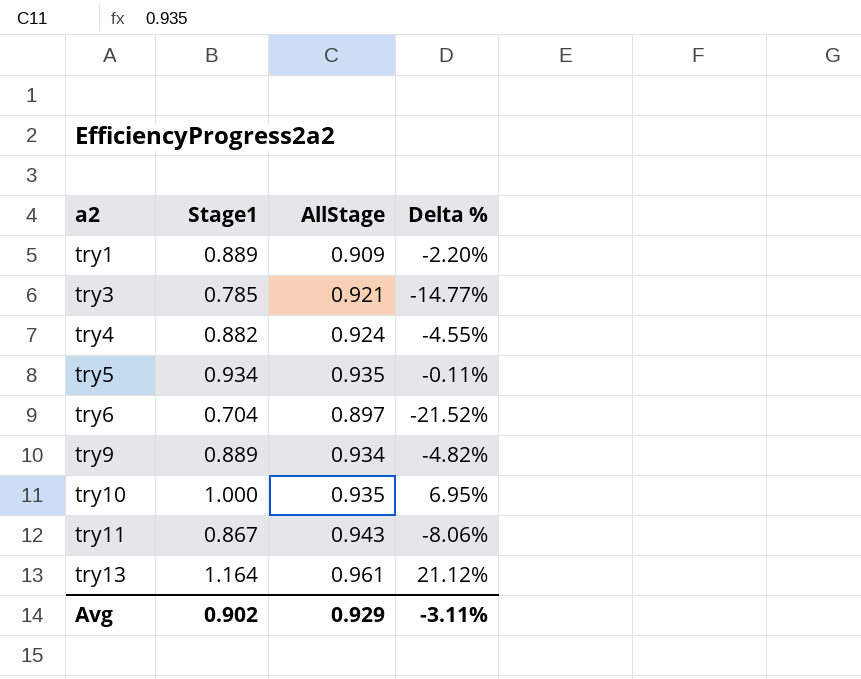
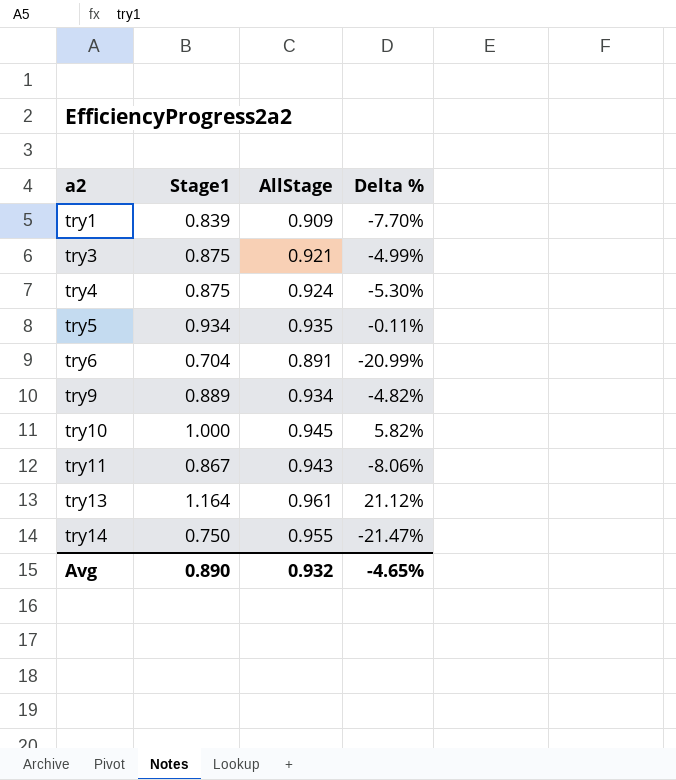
try1 | Stage1: 0.889 -> 0.839
try1 | Delta %: -2.20% -> -7.70%
try3 | Stage1: 0.785 -> 0.875
try3 | Delta %: -14.77% -> -4.99%
try4 | Stage1: 0.882 -> 0.875
try4 | Delta %: -4.55% -> -5.30%
try6 | AllStage: 0.897 -> 0.891
try6 | Delta %: -21.52% -> -20.99%
try10 | AllStage: 0.935 -> 0.945
try10 | Delta %: 6.95% -> 5.82%
row try14: none -> 0.750 | 0.955 | -21.47%
Avg | Stage1: 0.902 -> 0.890
Avg | AllStage: 0.929 -> 0.932
Avg | Delta %: -3.11% -> -4.65%

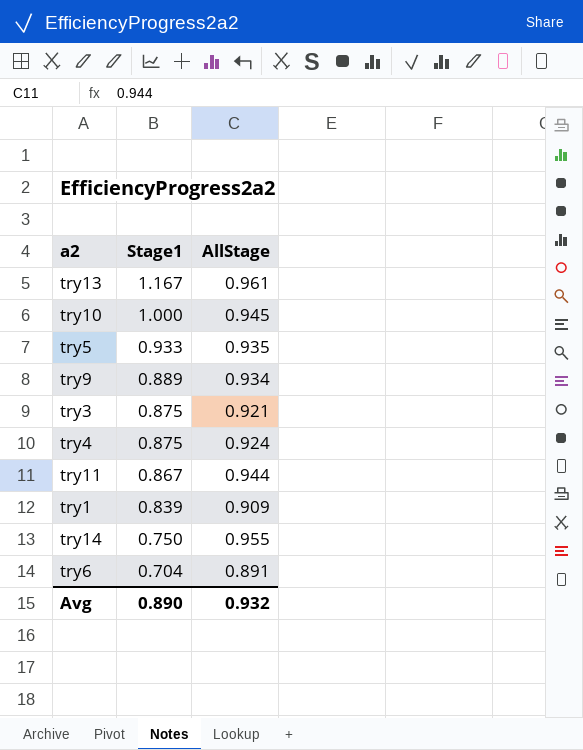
row order: a2 ascending -> Stage1 descending
column Delta % | formula: ([Stage1] - [AllStage]) / [AllStage] -> none
try13 | Stage1: 1.164 -> 1.167
try5 | Stage1: 0.934 -> 0.933
try11 | AllStage: 0.943 -> 0.944

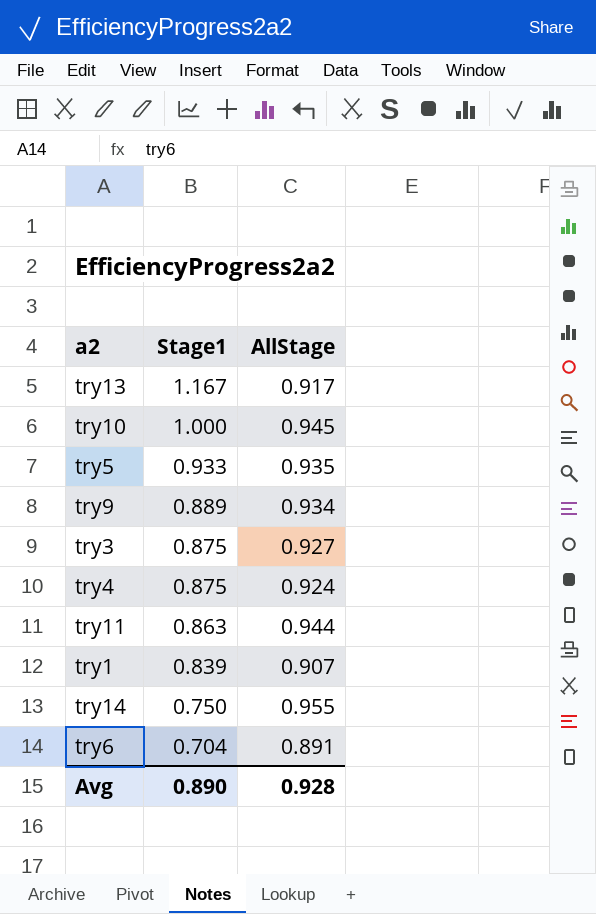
try13 | AllStage: 0.961 -> 0.917
try3 | AllStage: 0.921 -> 0.927
try11 | Stage1: 0.867 -> 0.863
try1 | AllStage: 0.909 -> 0.907
Avg | AllStage: 0.932 -> 0.928

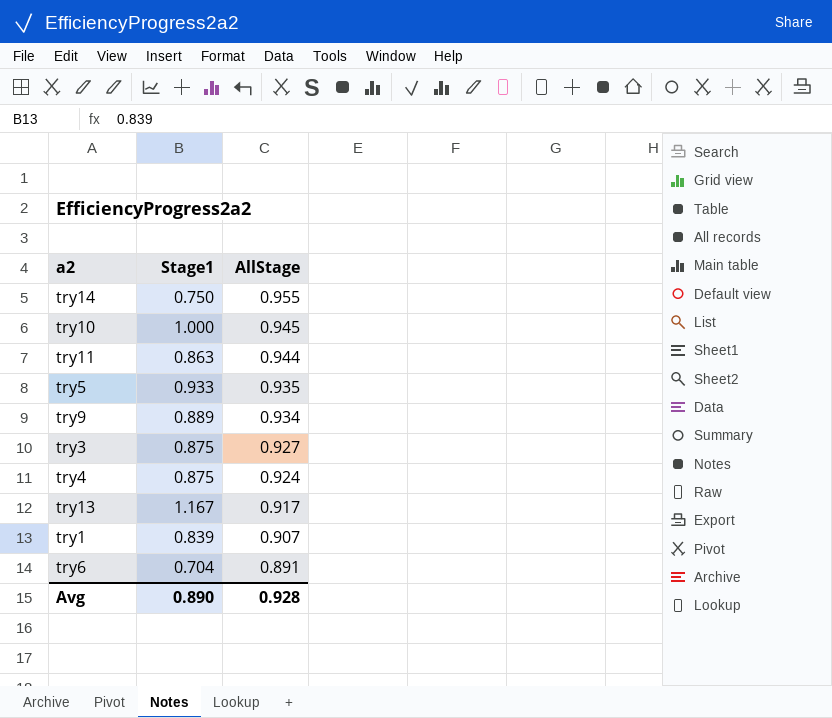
row order: Stage1 descending -> AllStage descending

